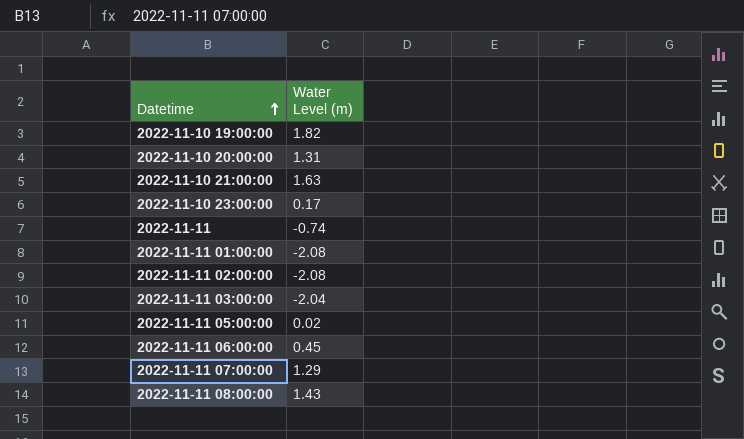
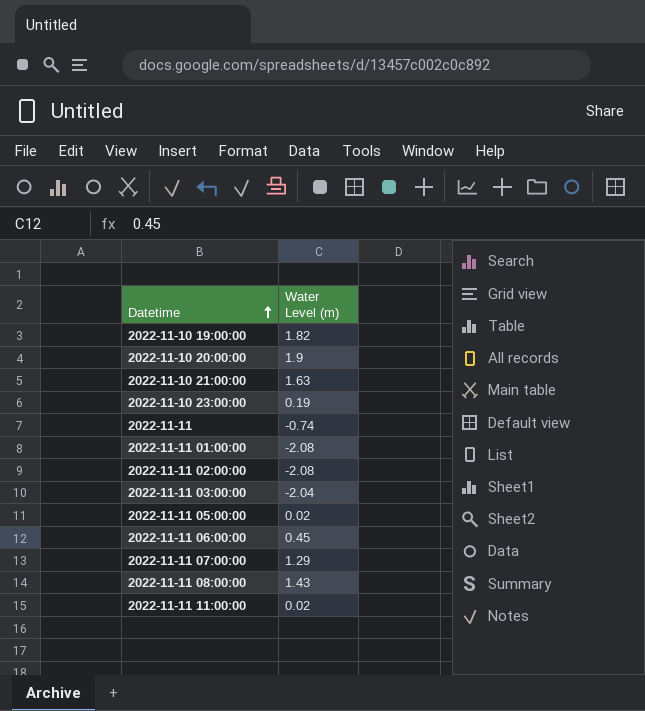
2022-11-10 20:00:00 | Water Level (m): 1.31 -> 1.9
2022-11-10 23:00:00 | Water Level (m): 0.17 -> 0.19
row 2022-11-11 11:00:00: none -> 0.02

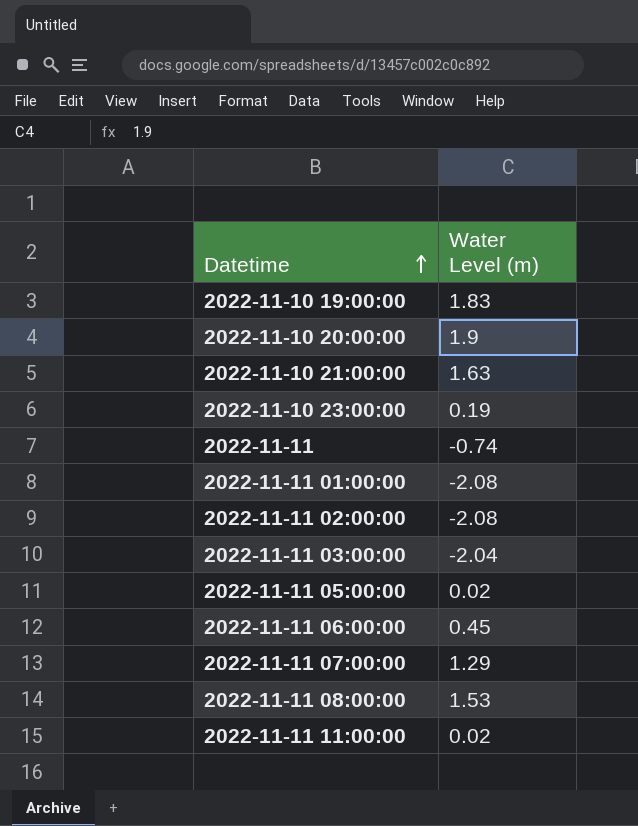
2022-11-10 19:00:00 | Water Level (m): 1.82 -> 1.83
2022-11-11 08:00:00 | Water Level (m): 1.43 -> 1.53

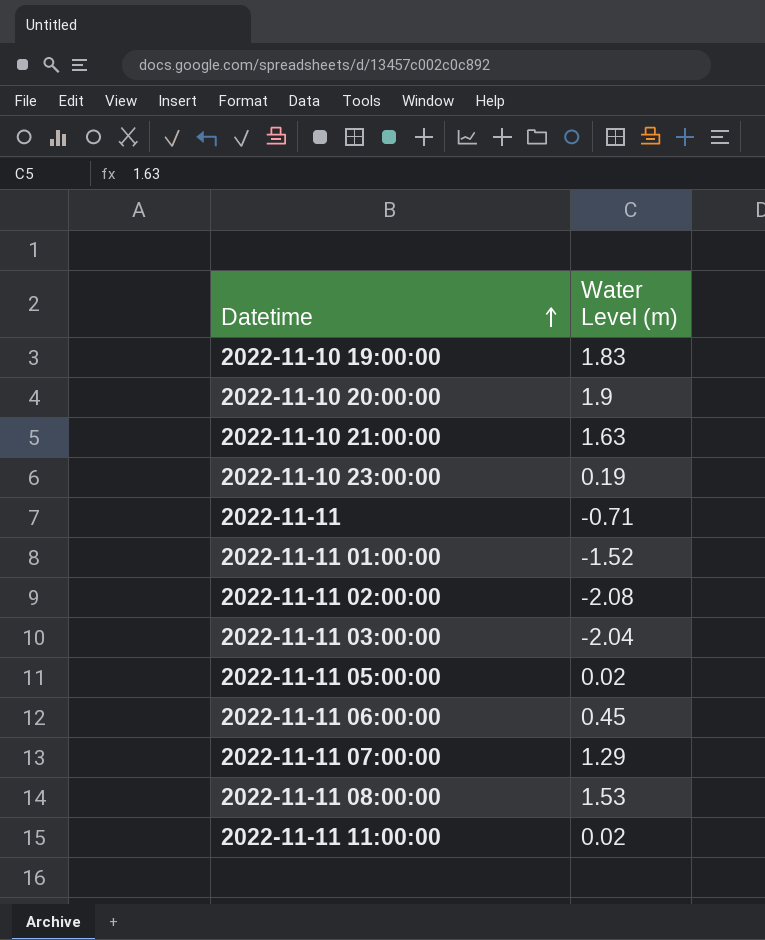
2022-11-11 | Water Level (m): -0.74 -> -0.71
2022-11-11 01:00:00 | Water Level (m): -2.08 -> -1.52

